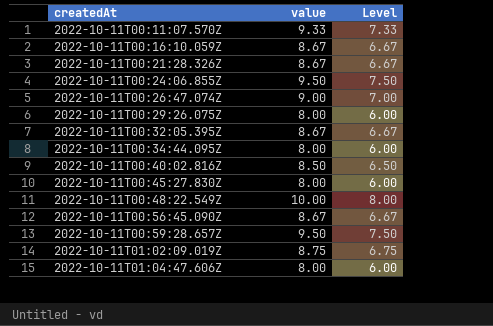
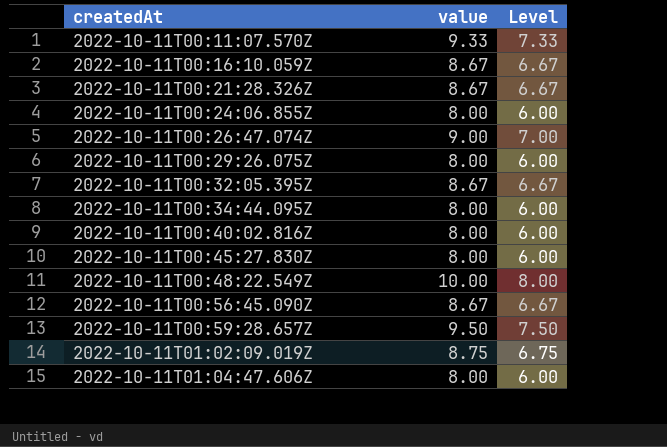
2022-10-11T00:24:06.855Z | value: 9.50 -> 8.00
2022-10-11T00:24:06.855Z | Level: 7.50 -> 6.00
2022-10-11T00:40:02.816Z | value: 8.50 -> 8.00
2022-10-11T00:40:02.816Z | Level: 6.50 -> 6.00

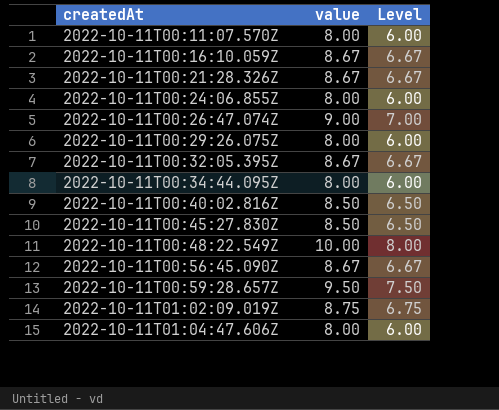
2022-10-11T00:11:07.570Z | value: 9.33 -> 8.00
2022-10-11T00:11:07.570Z | Level: 7.33 -> 6.00
2022-10-11T00:40:02.816Z | value: 8.00 -> 8.50
2022-10-11T00:40:02.816Z | Level: 6.00 -> 6.50
2022-10-11T00:45:27.830Z | value: 8.00 -> 8.50
2022-10-11T00:45:27.830Z | Level: 6.00 -> 6.50

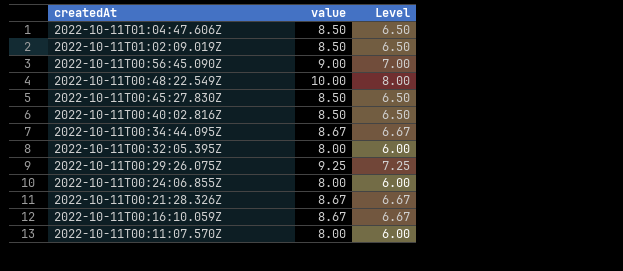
row order: createdAt ascending -> createdAt descending
row 2022-10-11T00:26:47.074Z: 9.00 | 7.00 -> none
row 2022-10-11T00:59:28.657Z: 9.50 | 7.50 -> none
2022-10-11T01:04:47.606Z | value: 8.00 -> 8.50
2022-10-11T01:04:47.606Z | Level: 6.00 -> 6.50
2022-10-11T01:02:09.019Z | value: 8.75 -> 8.50
2022-10-11T01:02:09.019Z | Level: 6.75 -> 6.50
2022-10-11T00:56:45.090Z | value: 8.67 -> 9.00
2022-10-11T00:56:45.090Z | Level: 6.67 -> 7.00
2022-10-11T00:34:44.095Z | value: 8.00 -> 8.67
2022-10-11T00:34:44.095Z | Level: 6.00 -> 6.67
2022-10-11T00:32:05.395Z | value: 8.67 -> 8.00
2022-10-11T00:32:05.395Z | Level: 6.67 -> 6.00
2022-10-11T00:29:26.075Z | value: 8.00 -> 9.25
2022-10-11T00:29:26.075Z | Level: 6.00 -> 7.25

